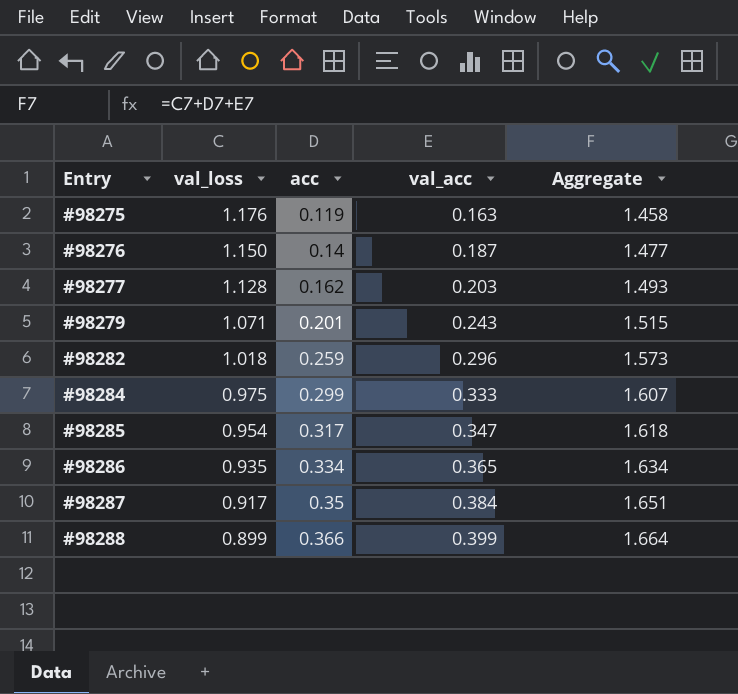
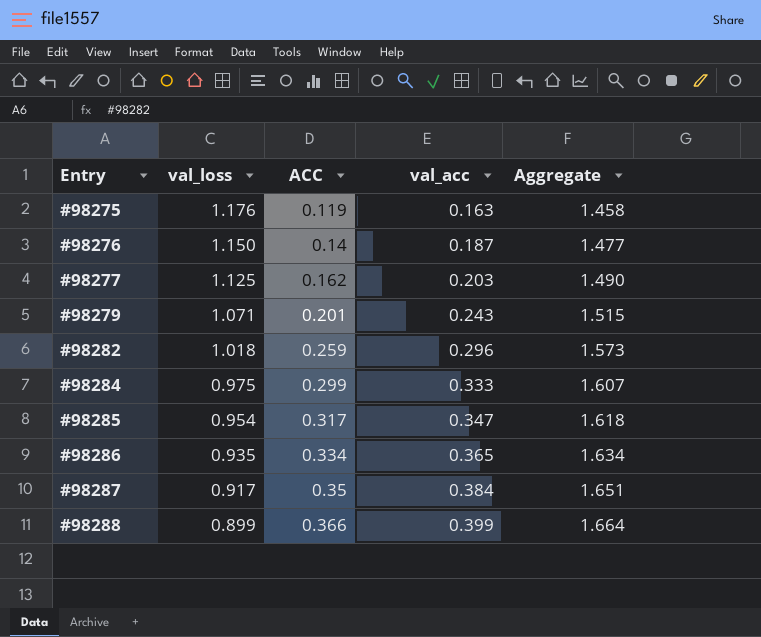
column name: acc -> ACC
#98277 | val_loss: 1.128 -> 1.125
#98277 | Aggregate: 1.493 -> 1.490

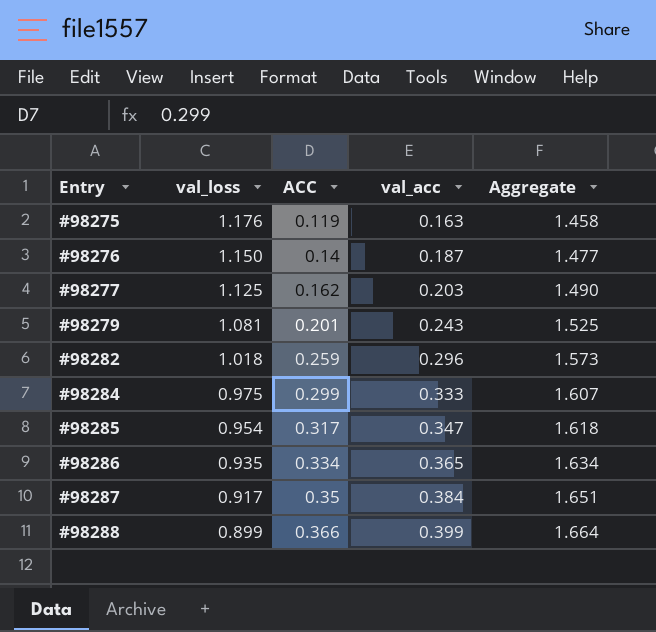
#98279 | val_loss: 1.071 -> 1.081
#98279 | Aggregate: 1.515 -> 1.525

